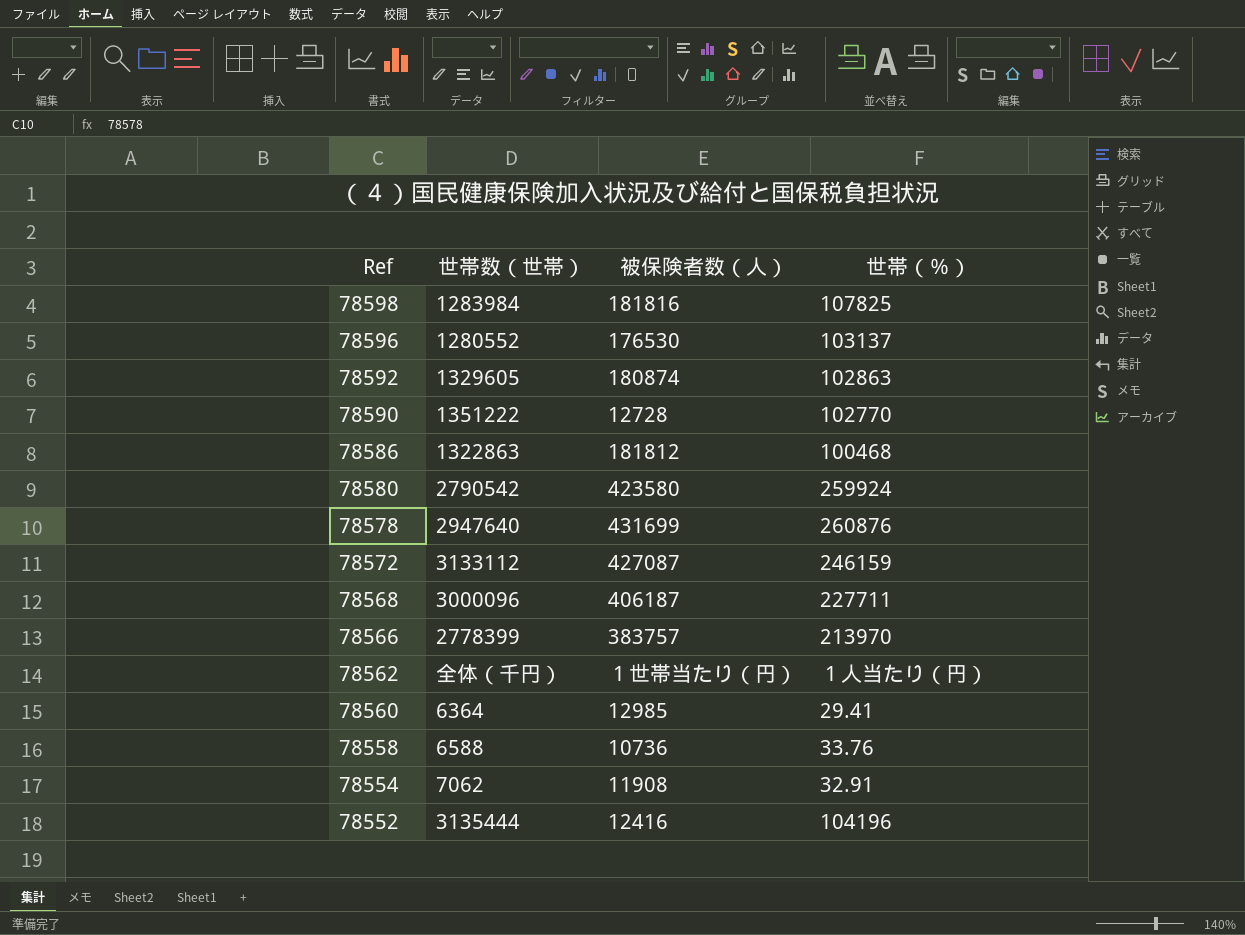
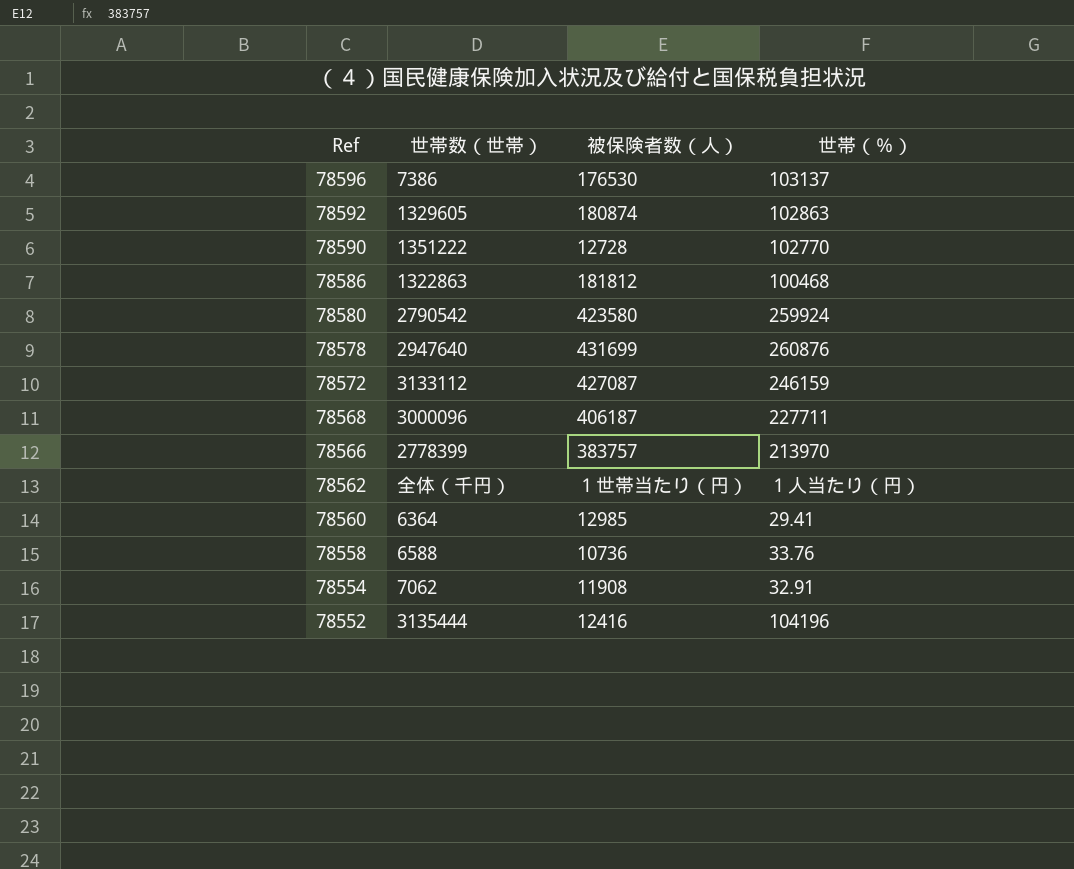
row 78598: 1283984 | 181816 | 107825 -> none
78596 | 世帯数（世帯）: 1280552 -> 7386

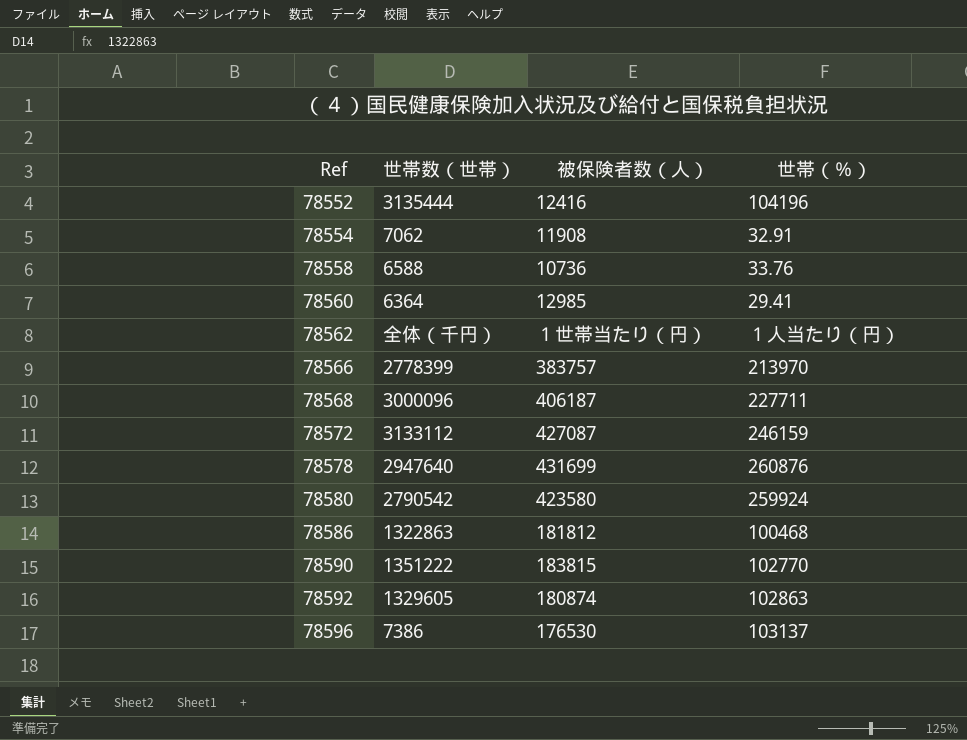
row order: Ref descending -> Ref ascending
78590 | 被保険者数（人）: 12728 -> 183815

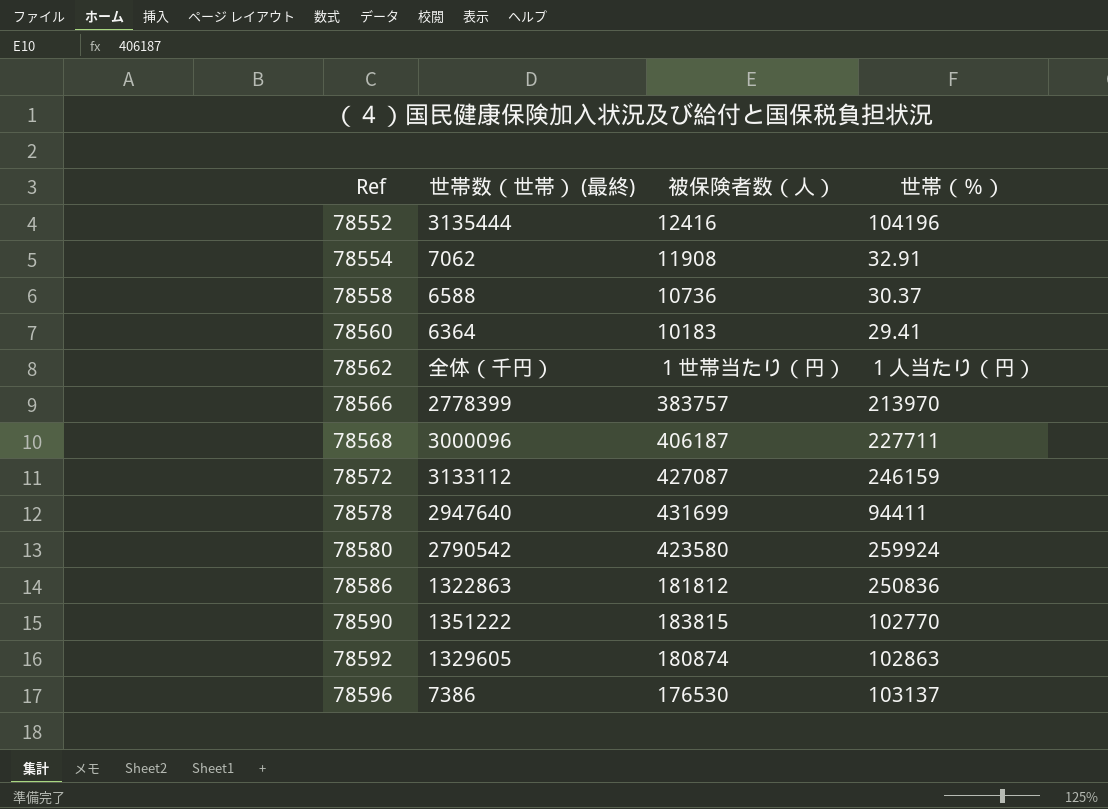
column name: 世帯数（世帯） -> 世帯数（世帯） (最終)
78558 | 世帯（％）: 33.76 -> 30.37
78560 | 被保険者数（人）: 12985 -> 10183
78578 | 世帯（％）: 260876 -> 94411
78586 | 世帯（％）: 100468 -> 250836

